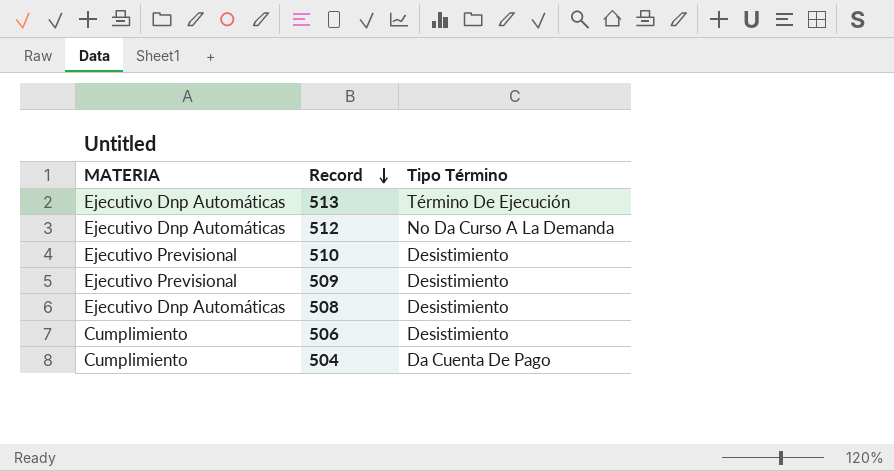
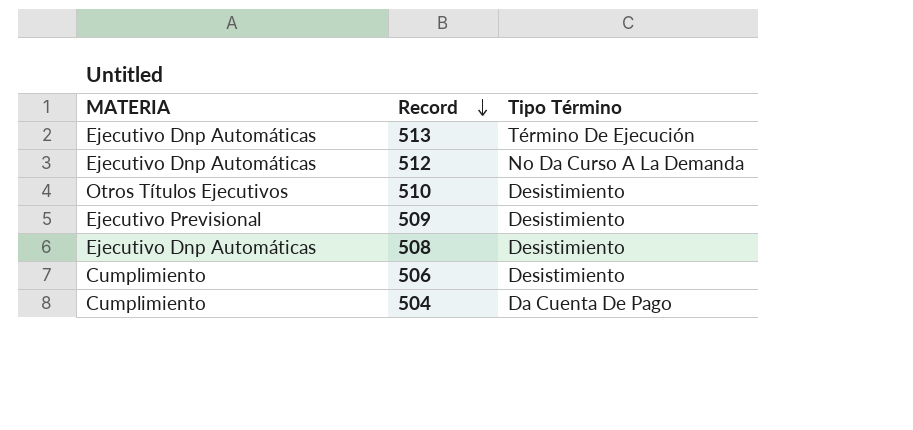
510 | MATERIA: Ejecutivo Previsional -> Otros Títulos Ejecutivos

